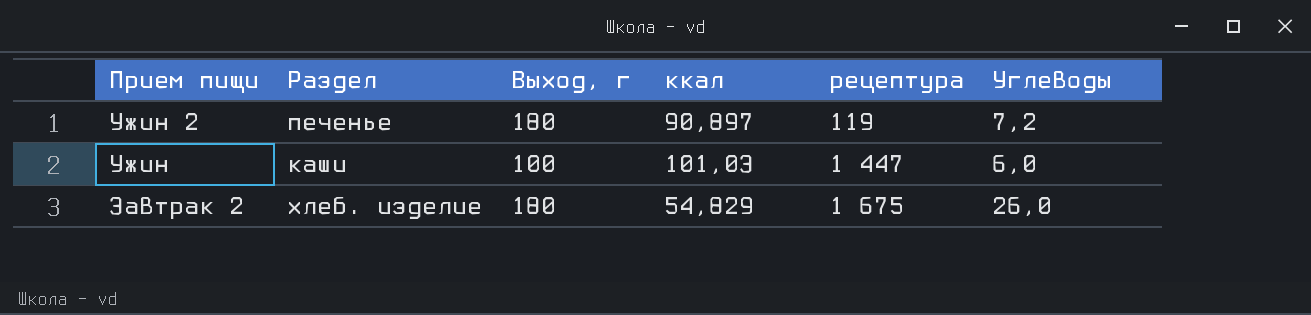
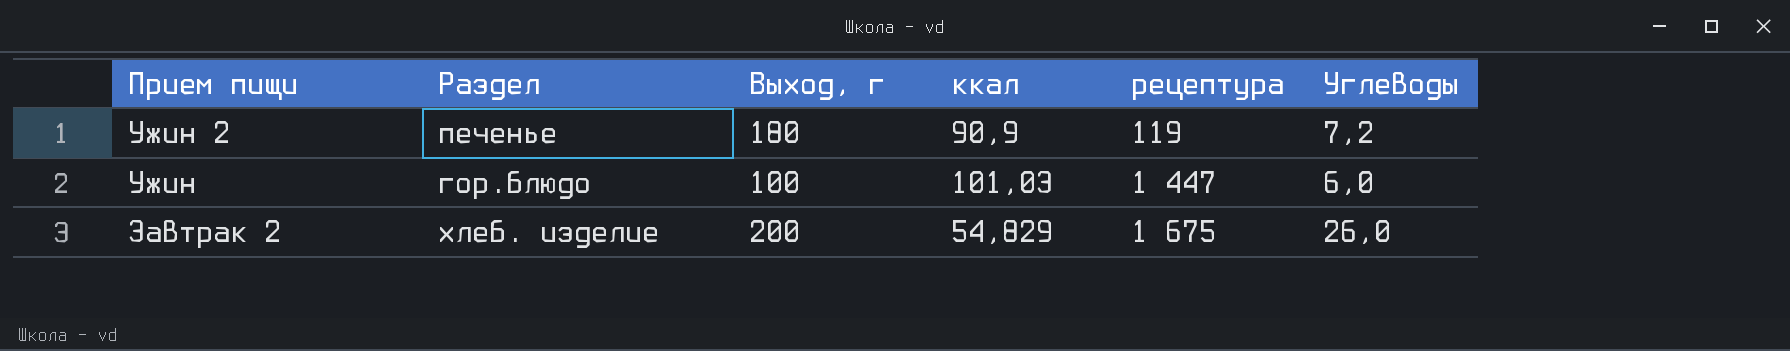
Ужин 2 | ккал: 90,897 -> 90,9
Ужин | Раздел: каши -> гор.блюдо
Завтрак 2 | Выход, г: 180 -> 200

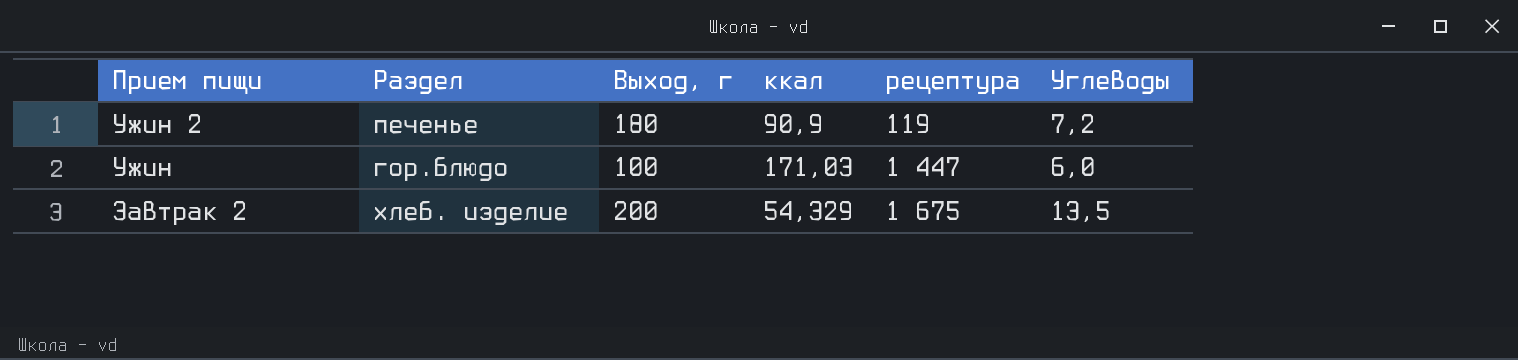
Ужин | ккал: 101,03 -> 171,03
Завтрак 2 | ккал: 54,829 -> 54,329
Завтрак 2 | Углеводы: 26,0 -> 13,5

